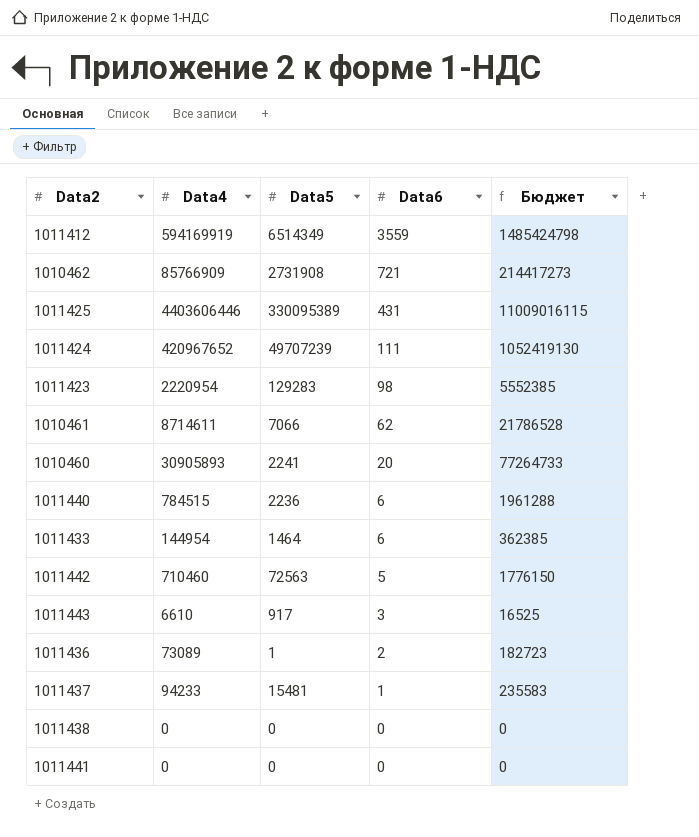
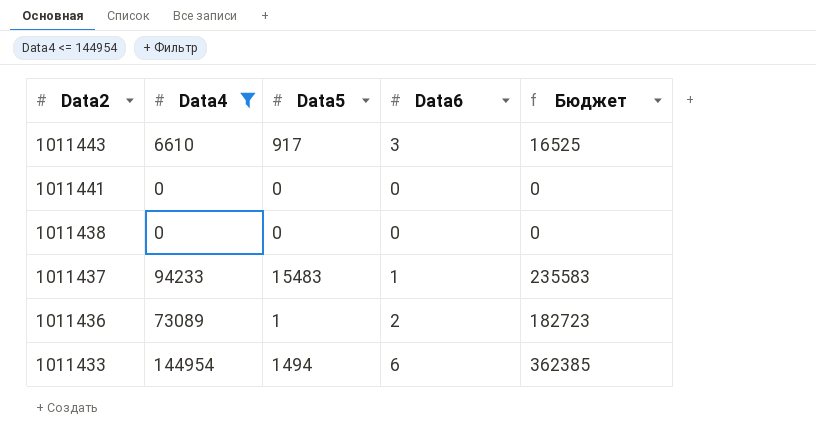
filter: none -> Data4 <= 144954
row order: Data6 descending -> Data2 descending
1011437 | Data5: 15481 -> 15483
1011433 | Data5: 1464 -> 1494

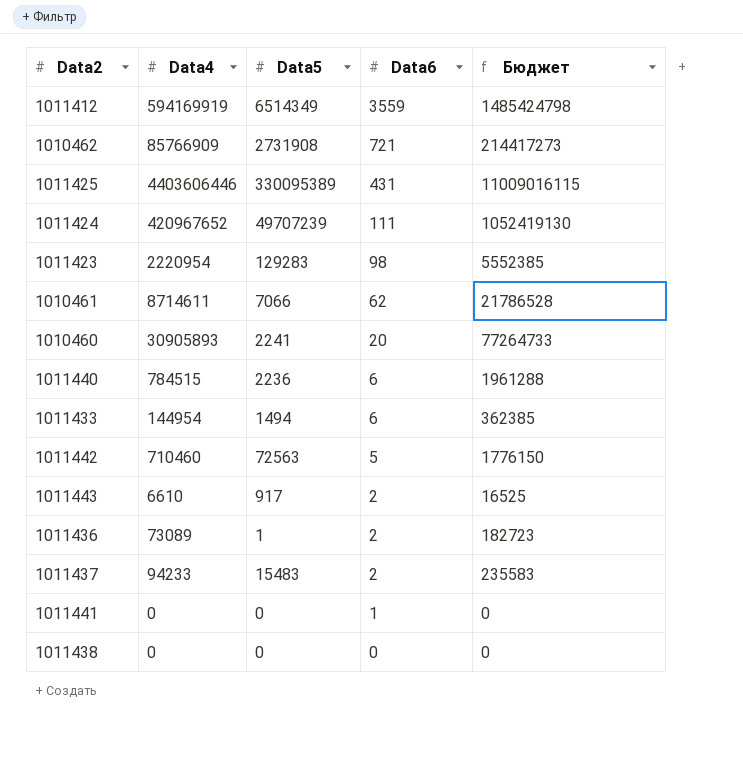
filter: Data4 <= 144954 -> none
row order: Data2 descending -> Data6 descending
1011443 | Data6: 3 -> 2
1011437 | Data6: 1 -> 2
1011441 | Data6: 0 -> 1

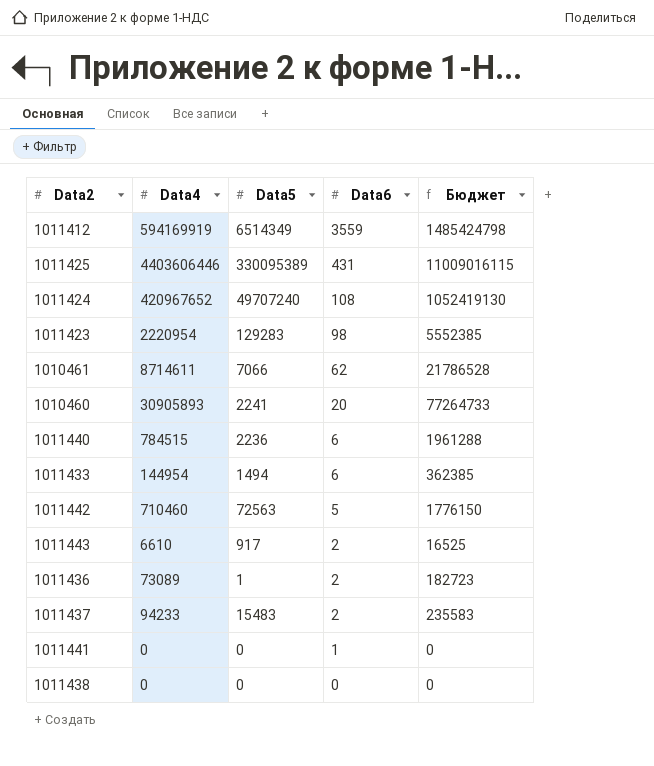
row 1010462: 85766909 | 2731908 | 721 | 214417273 -> none
1011424 | Data5: 49707239 -> 49707240
1011424 | Data6: 111 -> 108

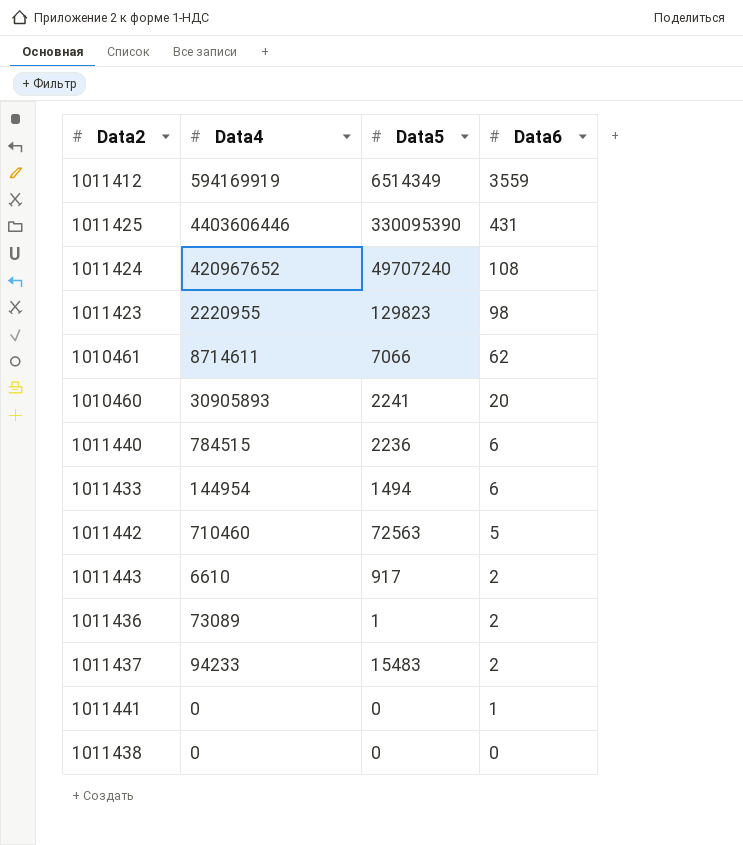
column Бюджет | formula: [Data4] * 2,5 -> none
1011425 | Data5: 330095389 -> 330095390
1011423 | Data4: 2220954 -> 2220955
1011423 | Data5: 129283 -> 129823

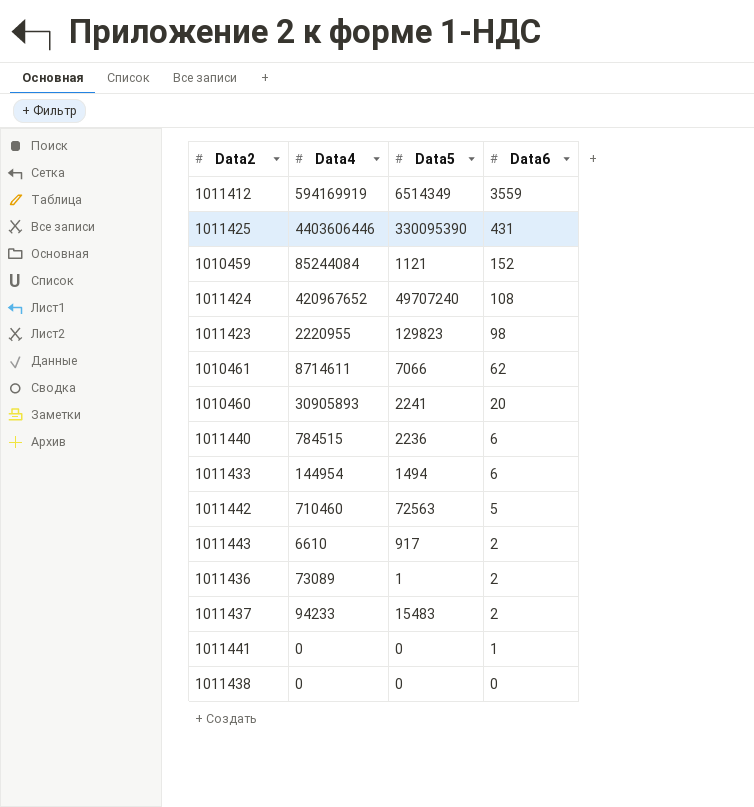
row 1010459: none -> 85244084 | 1121 | 152

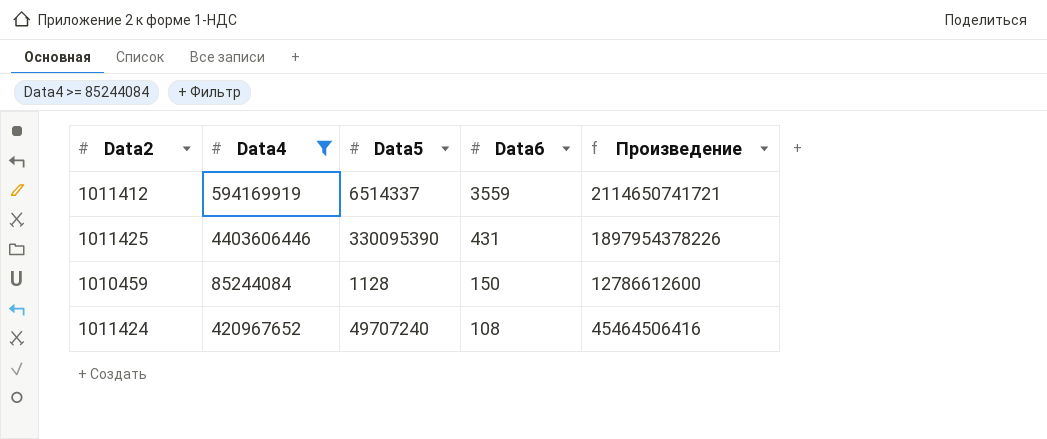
filter: none -> Data4 >= 85244084
column Произведение | formula: none -> [Data4] * [Data6]
1011412 | Data5: 6514349 -> 6514337
1010459 | Data5: 1121 -> 1128
1010459 | Data6: 152 -> 150

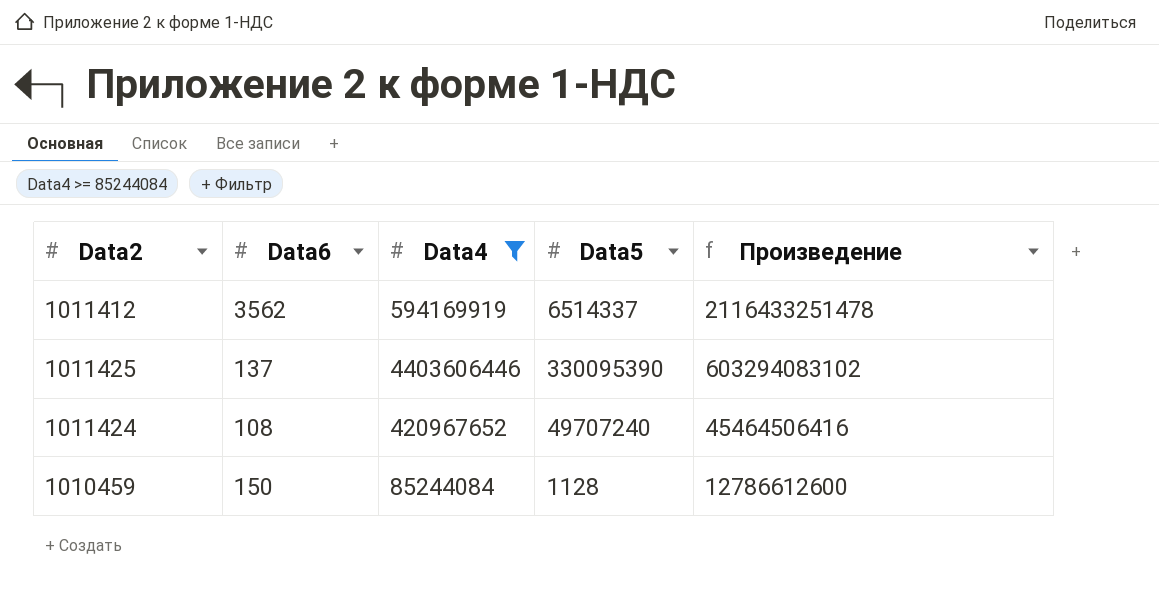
row order: Data6 descending -> Произведение descending
column Data6 | position: 4 -> 2
1011412 | Data6: 3559 -> 3562
1011412 | Произведение: 2114650741721 -> 2116433251478
1011425 | Data6: 431 -> 137
1011425 | Произведение: 1897954378226 -> 603294083102

